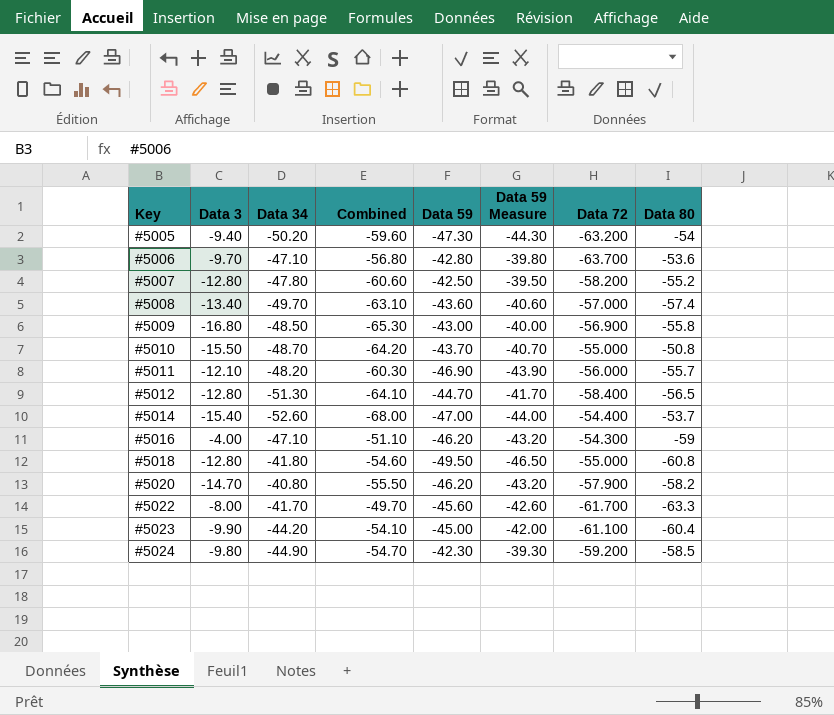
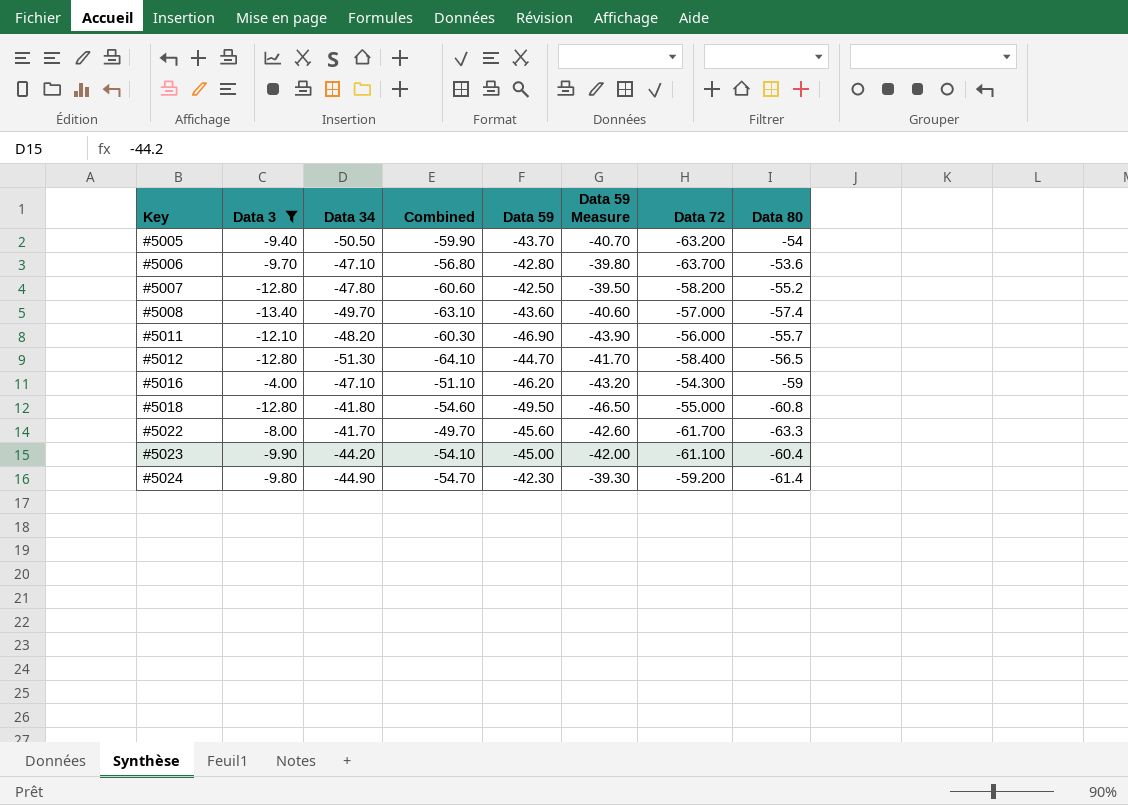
filter: none -> Data 3 >= -13.40
#5005 | Data 34: -50.20 -> -50.50
#5005 | Combined: -59.60 -> -59.90
#5005 | Data 59: -47.30 -> -43.70
#5005 | Data 59 Measure: -44.30 -> -40.70
#5024 | Data 80: -58.5 -> -61.4

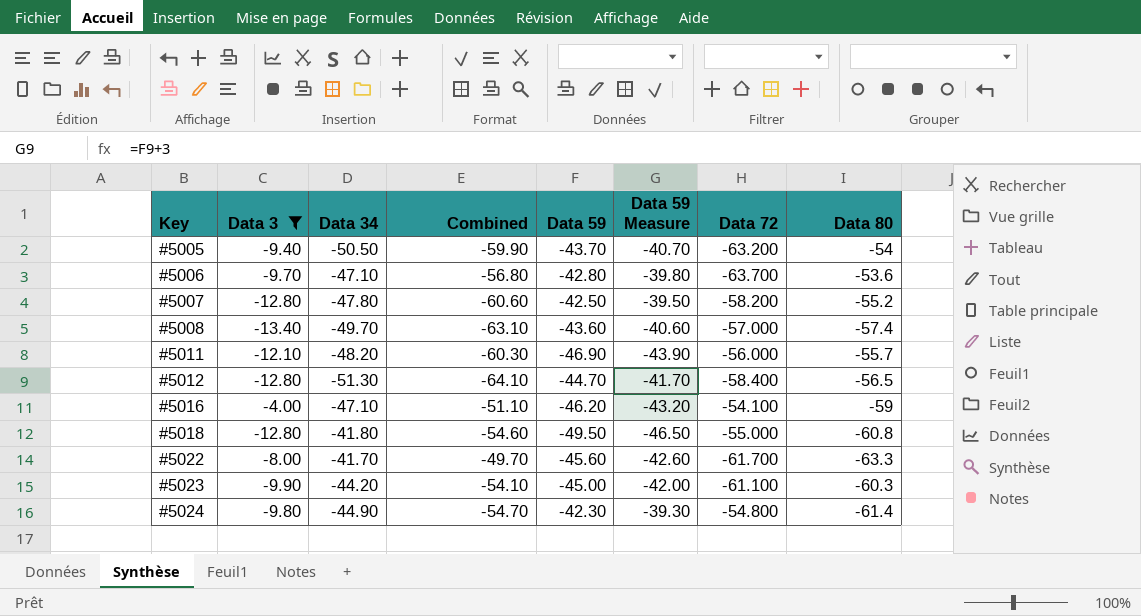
#5016 | Data 72: -54.300 -> -54.100
#5023 | Data 80: -60.4 -> -60.3
#5024 | Data 72: -59.200 -> -54.800

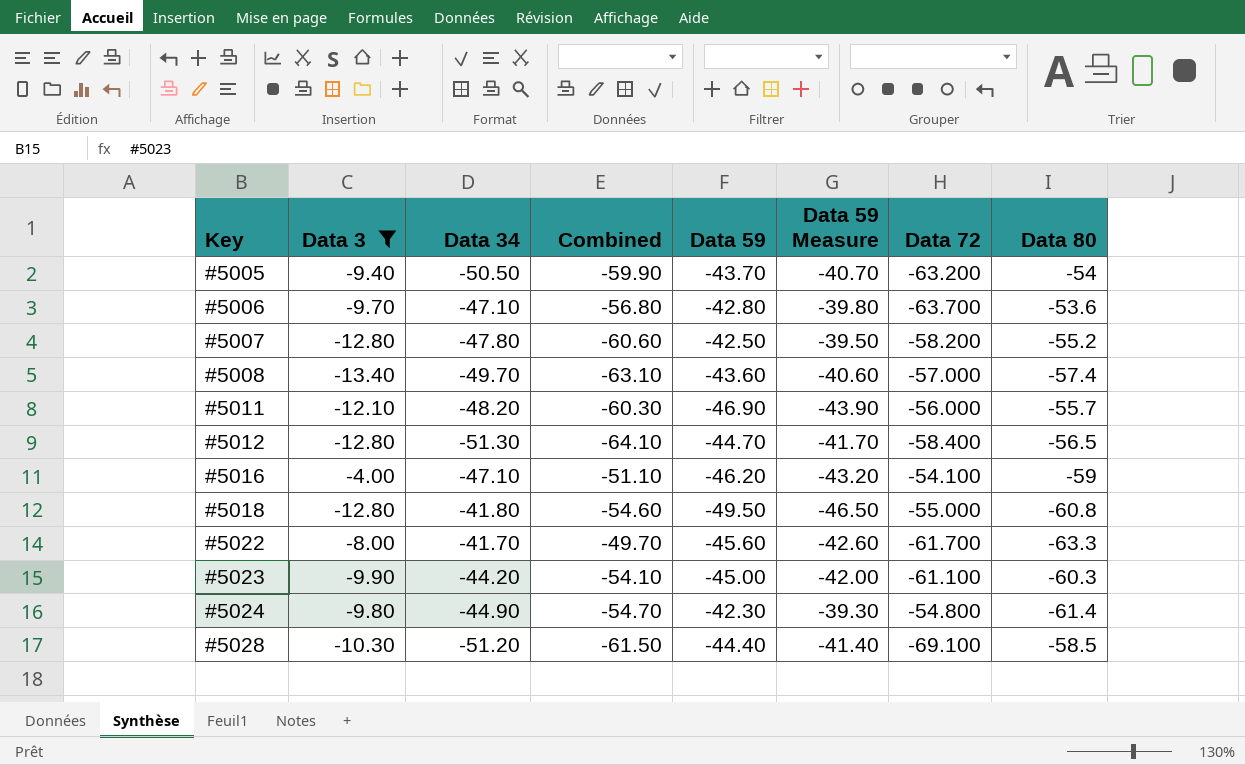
row #5028: none -> -10.30 | -51.20 | -61.50 | -44.40 | -41.40 | -69.100 | -58.5

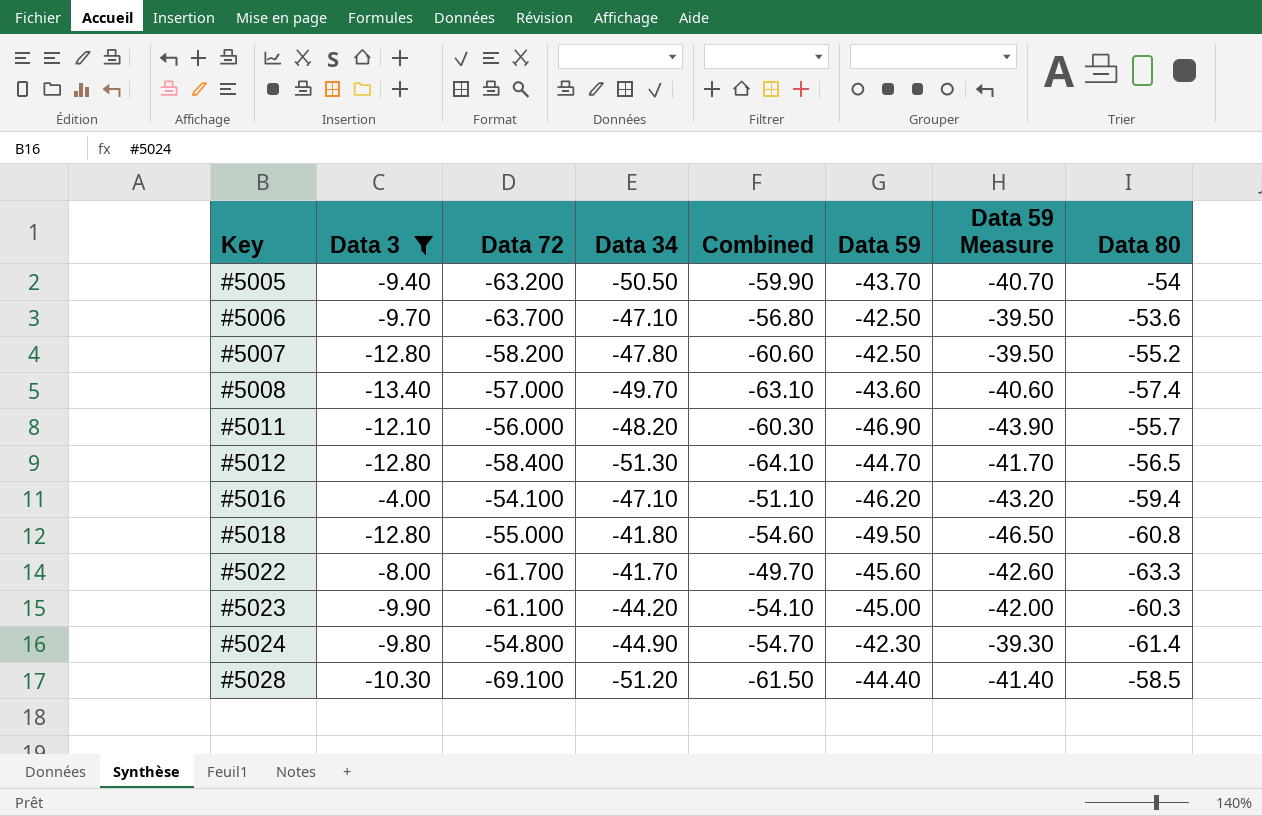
column Data 72 | position: 7 -> 3
#5006 | Data 59: -42.80 -> -42.50
#5006 | Data 59 Measure: -39.80 -> -39.50
#5016 | Data 80: -59 -> -59.4

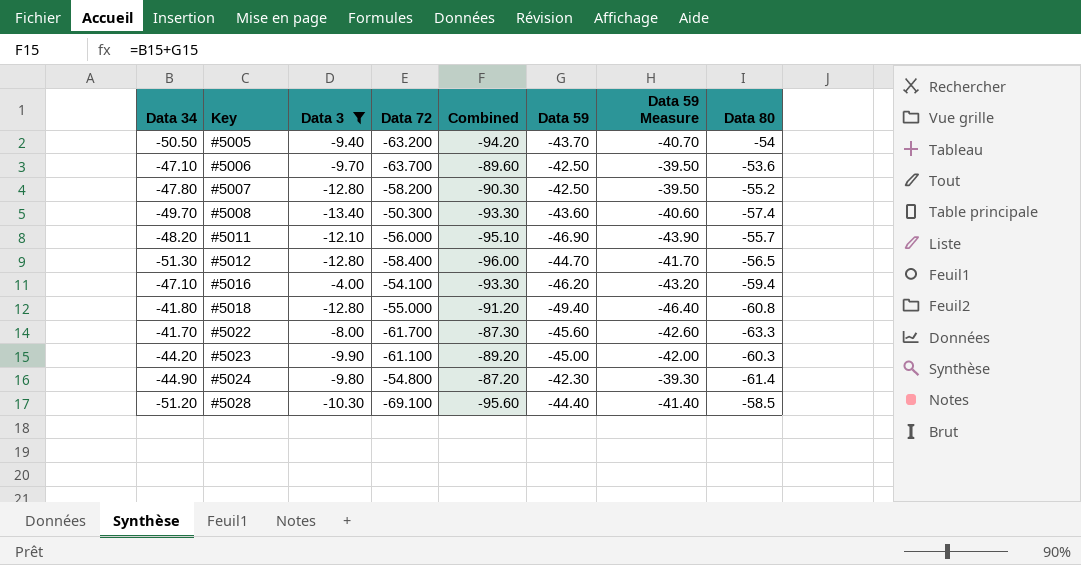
column Data 34 | position: 4 -> 1
column Combined | formula: [Data 3] + [Data 34] -> [Data 34] + [Data 59]
#5008 | Data 72: -57.000 -> -50.300
#5018 | Data 59: -49.50 -> -49.40
#5018 | Data 59 Measure: -46.50 -> -46.40

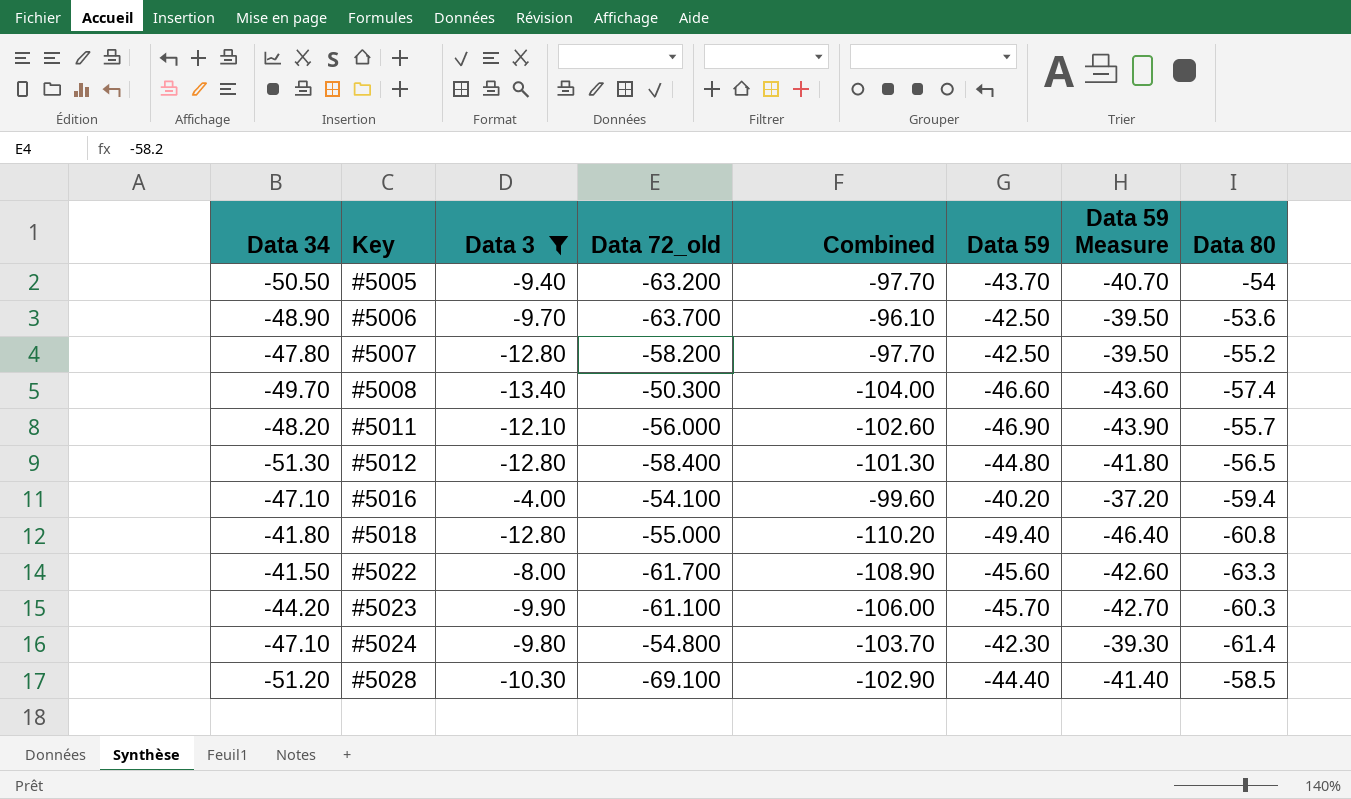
column name: Data 72 -> Data 72_old
column Combined | formula: [Data 34] + [Data 59] -> [Data 59] + [Data 80]
#5006 | Data 34: -47.10 -> -48.90
#5008 | Data 59: -43.60 -> -46.60
#5008 | Data 59 Measure: -40.60 -> -43.60
#5012 | Data 59: -44.70 -> -44.80
#5012 | Data 59 Measure: -41.70 -> -41.80
#5016 | Data 59: -46.20 -> -40.20
#5016 | Data 59 Measure: -43.20 -> -37.20
#5022 | Data 34: -41.70 -> -41.50
#5023 | Data 59: -45.00 -> -45.70
#5023 | Data 59 Measure: -42.00 -> -42.70
#5024 | Data 34: -44.90 -> -47.10

